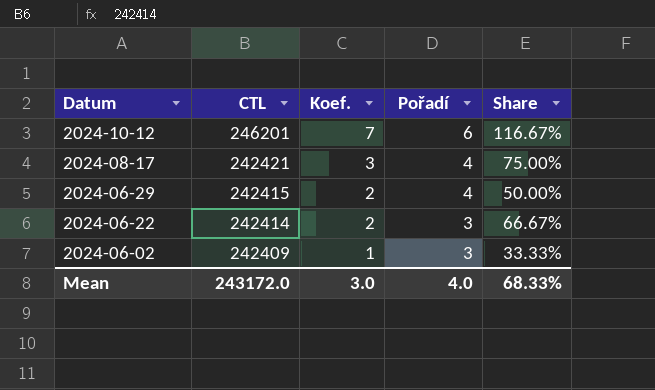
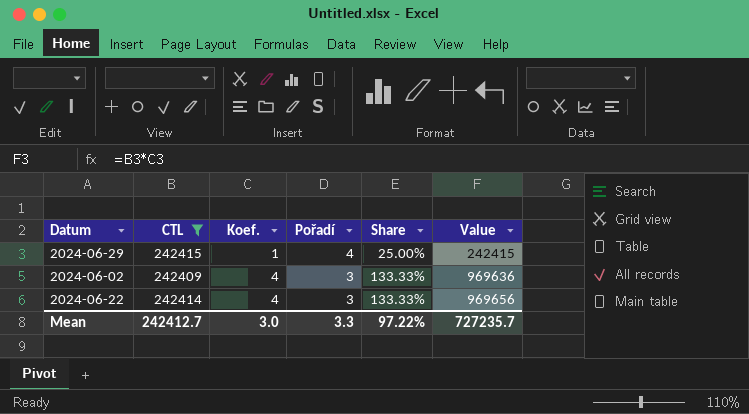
filter: none -> CTL <= 242415
row order: Datum descending -> Koef. ascending
column Value | formula: none -> [CTL] * [Koef.]
2024-06-29 | Koef.: 2 -> 1
2024-06-29 | Share: 50.00% -> 25.00%
2024-06-02 | Koef.: 1 -> 4
2024-06-02 | Share: 33.33% -> 133.33%
2024-06-22 | Koef.: 2 -> 4
2024-06-22 | Share: 66.67% -> 133.33%
Mean | CTL: 243172.0 -> 242412.7
Mean | Pořadí: 4.0 -> 3.3
Mean | Share: 68.33% -> 97.22%

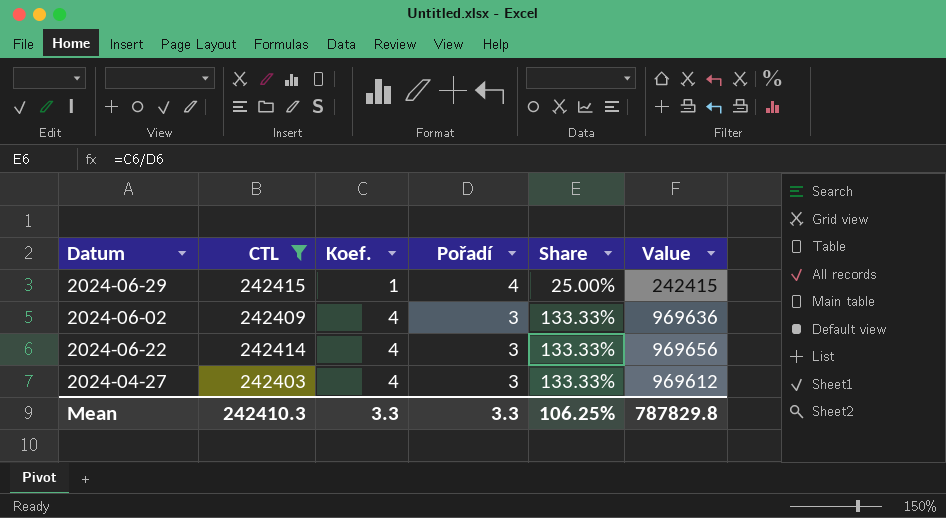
row 2024-04-27: none -> 242403 | 4 | 3 | 133.33% | 969612
Mean | CTL: 242412.7 -> 242410.3
Mean | Koef.: 3.0 -> 3.3
Mean | Share: 97.22% -> 106.25%
Mean | Value: 727235.7 -> 787829.8

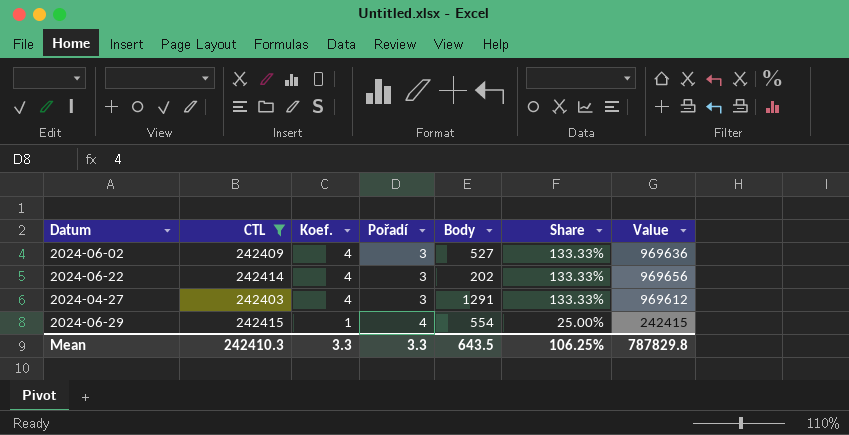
row order: Koef. ascending -> Koef. descending
column Body | position: none -> 5

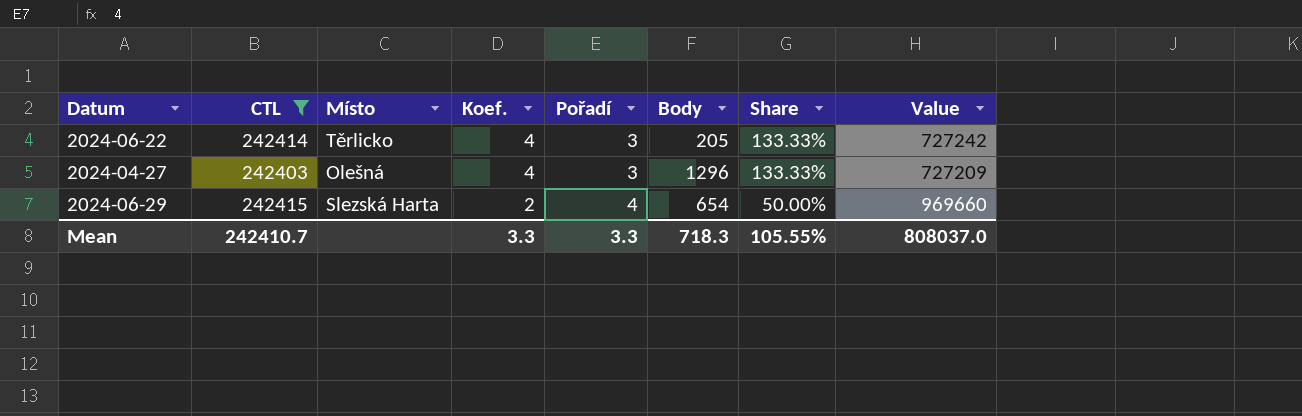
column Místo | position: none -> 3
column Value | formula: [CTL] * [Koef.] -> [CTL] * [Pořadí]
row 2024-06-02: 242409 | 4 | 3 | 527 | 133.33% | 969636 -> none
2024-06-22 | Body: 202 -> 205
2024-04-27 | Body: 1291 -> 1296
2024-06-29 | Koef.: 1 -> 2
2024-06-29 | Body: 554 -> 654
2024-06-29 | Share: 25.00% -> 50.00%
Mean | CTL: 242410.3 -> 242410.7
Mean | Body: 643.5 -> 718.3
Mean | Share: 106.25% -> 105.55%
Mean | Value: 787829.8 -> 808037.0

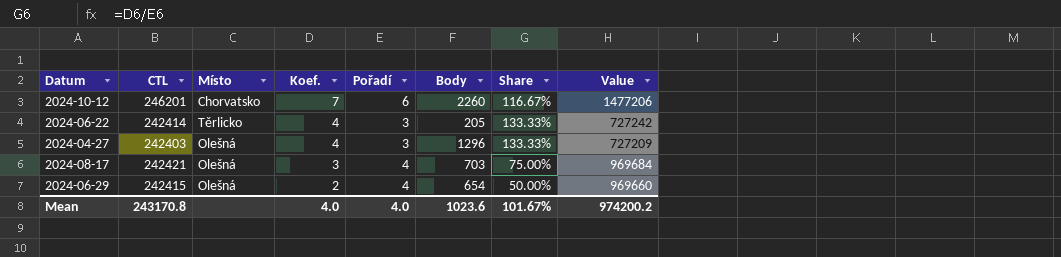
filter: CTL <= 242415 -> none
2024-06-29 | Místo: Slezská Harta -> Olešná
Mean | CTL: 242410.7 -> 243170.8
Mean | Koef.: 3.3 -> 4.0
Mean | Pořadí: 3.3 -> 4.0
Mean | Body: 718.3 -> 1023.6
Mean | Share: 105.55% -> 101.67%
Mean | Value: 808037.0 -> 974200.2

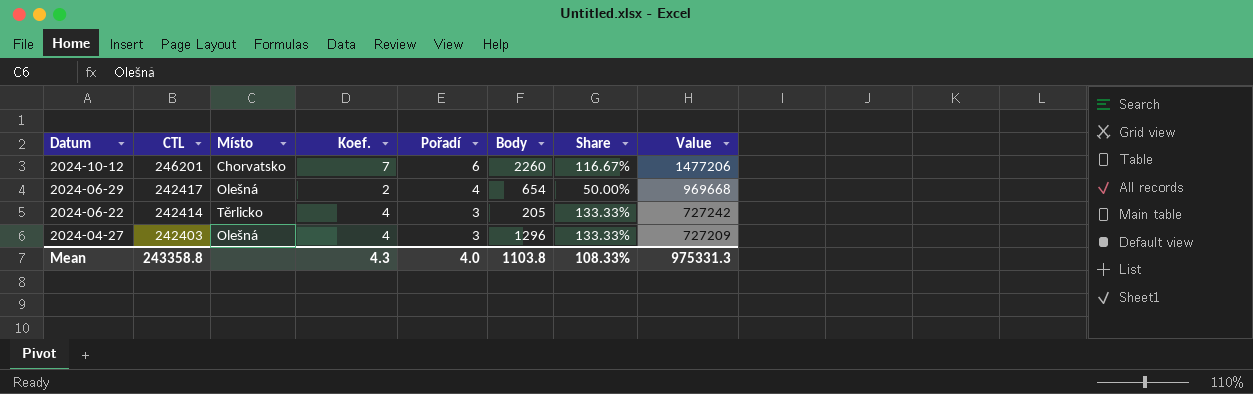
row order: Koef. descending -> Datum descending
row 2024-08-17: 242421 | Olešná | 3 | 4 | 703 | 75.00% | 969684 -> none
2024-06-29 | CTL: 242415 -> 242417
2024-06-29 | Value: 969660 -> 969668
Mean | CTL: 243170.8 -> 243358.8
Mean | Koef.: 4.0 -> 4.3
Mean | Body: 1023.6 -> 1103.8
Mean | Share: 101.67% -> 108.33%
Mean | Value: 974200.2 -> 975331.3

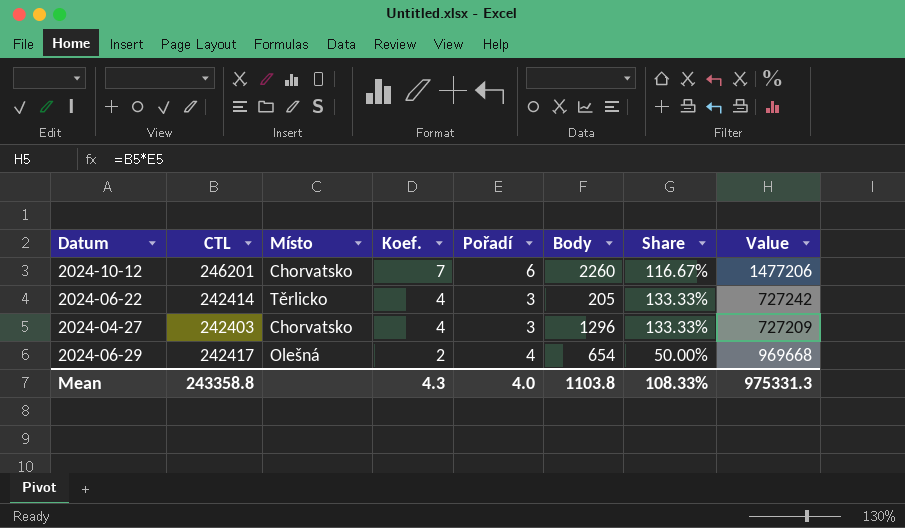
row order: Datum descending -> Koef. descending
2024-04-27 | Místo: Olešná -> Chorvatsko

